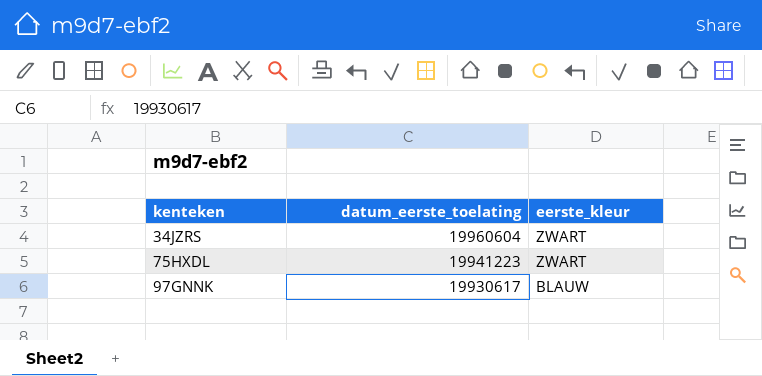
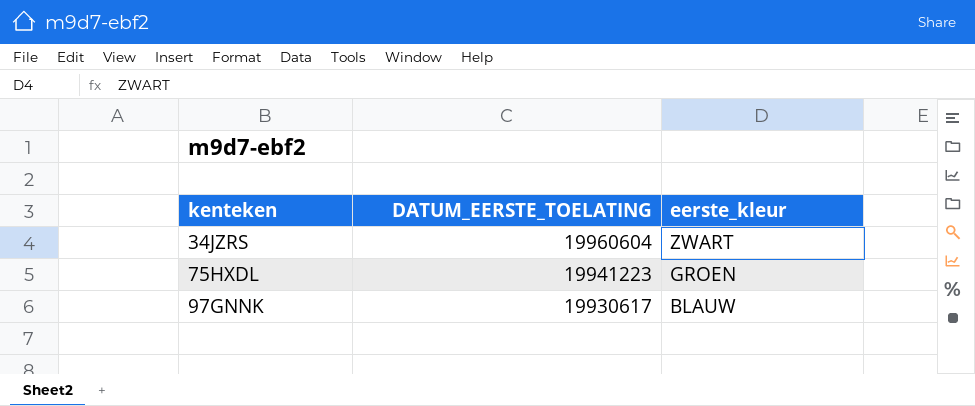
column name: datum_eerste_toelating -> DATUM_EERSTE_TOELATING
75HXDL | eerste_kleur: ZWART -> GROEN

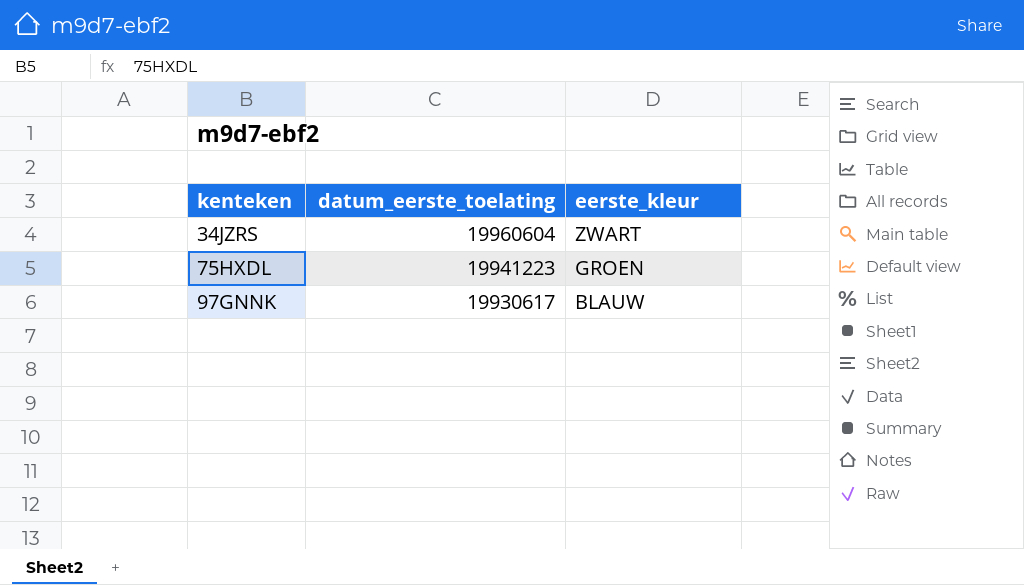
column name: DATUM_EERSTE_TOELATING -> datum_eerste_toelating

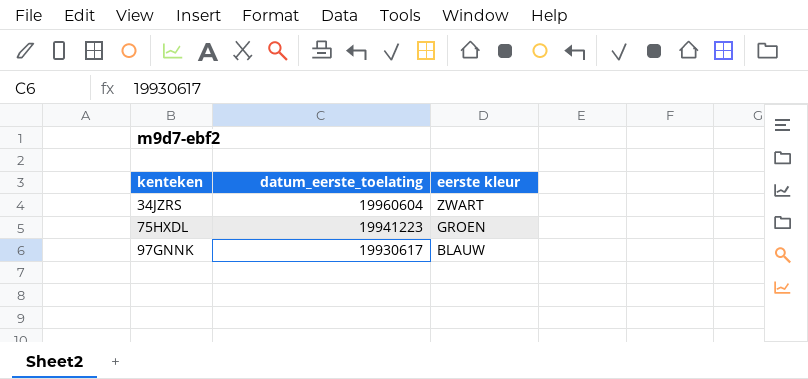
column name: eerste_kleur -> eerste kleur

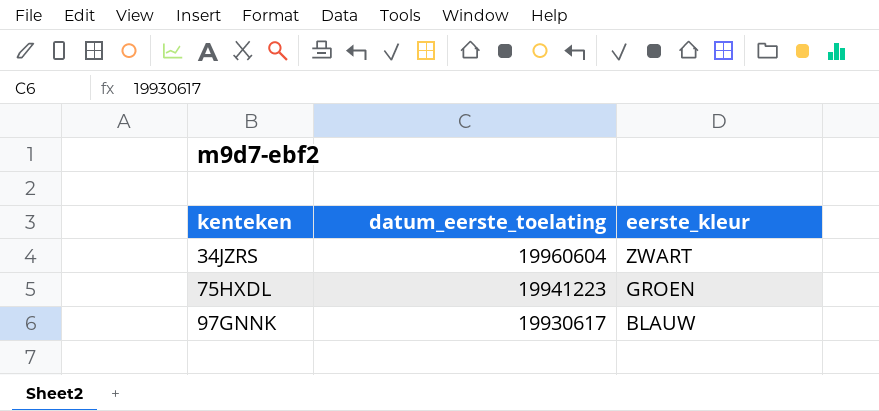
column name: eerste kleur -> eerste_kleur

